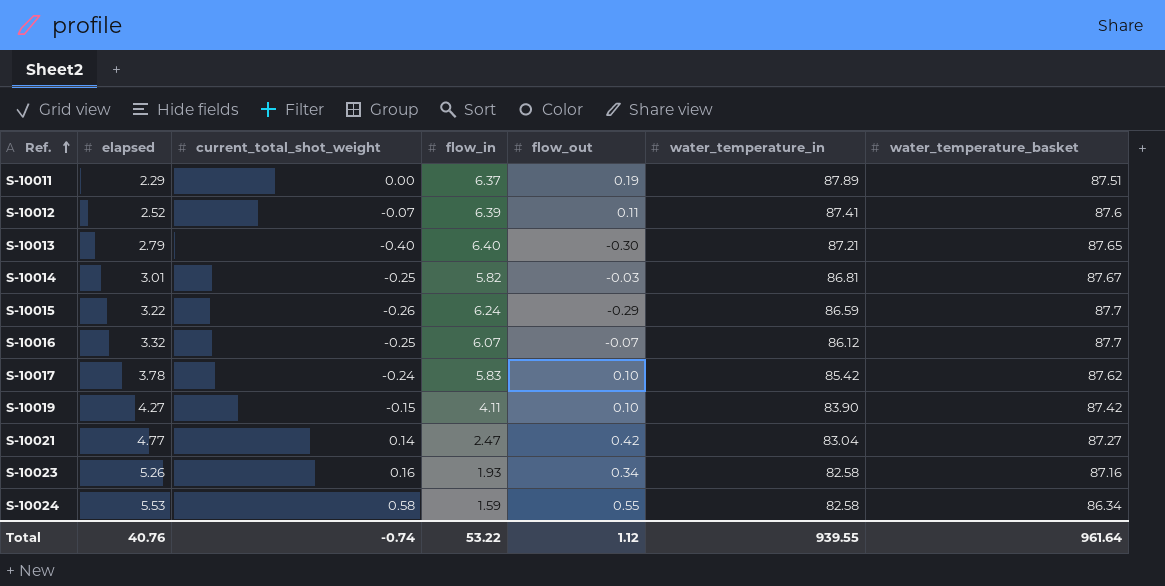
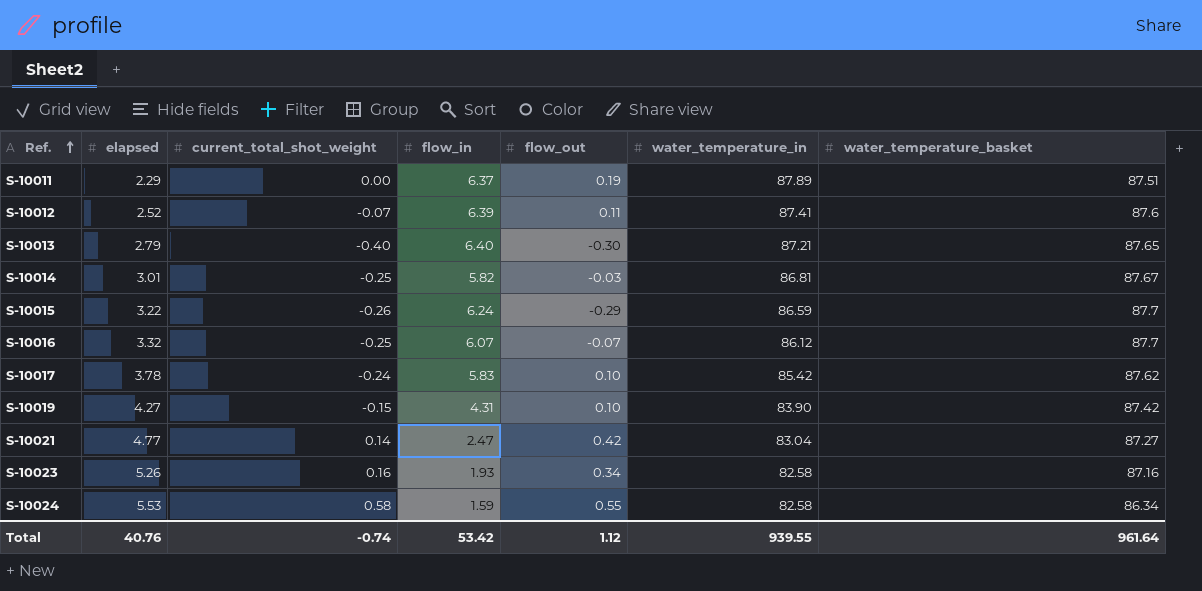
S-10019 | flow_in: 4.11 -> 4.31
Total | flow_in: 53.22 -> 53.42

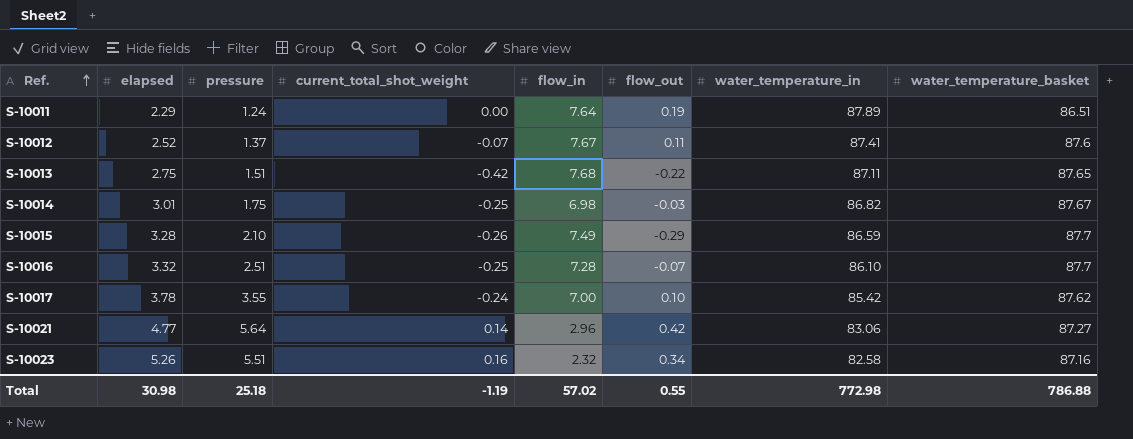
column pressure | position: none -> 3
row S-10019: 4.27 | -0.15 | 4.31 | 0.10 | 83.90 | 87.42 -> none
row S-10024: 5.53 | 0.58 | 1.59 | 0.55 | 82.58 | 86.34 -> none
S-10011 | flow_in: 6.37 -> 7.64
S-10011 | water_temperature_basket: 87.51 -> 86.51
S-10012 | flow_in: 6.39 -> 7.67
S-10013 | elapsed: 2.79 -> 2.75
S-10013 | current_total_shot_weight: -0.40 -> -0.42
S-10013 | flow_in: 6.40 -> 7.68
S-10013 | flow_out: -0.30 -> -0.22
S-10013 | water_temperature_in: 87.21 -> 87.11
S-10014 | flow_in: 5.82 -> 6.98
S-10014 | water_temperature_in: 86.81 -> 86.82
S-10015 | elapsed: 3.22 -> 3.28
S-10015 | flow_in: 6.24 -> 7.49
S-10016 | flow_in: 6.07 -> 7.28
S-10016 | water_temperature_in: 86.12 -> 86.10
S-10017 | flow_in: 5.83 -> 7.00
S-10021 | flow_in: 2.47 -> 2.96
S-10021 | water_temperature_in: 83.04 -> 83.06
S-10023 | flow_in: 1.93 -> 2.32
Total | elapsed: 40.76 -> 30.98
Total | current_total_shot_weight: -0.74 -> -1.19
Total | flow_in: 53.42 -> 57.02
Total | flow_out: 1.12 -> 0.55
Total | water_temperature_in: 939.55 -> 772.98
Total | water_temperature_basket: 961.64 -> 786.88

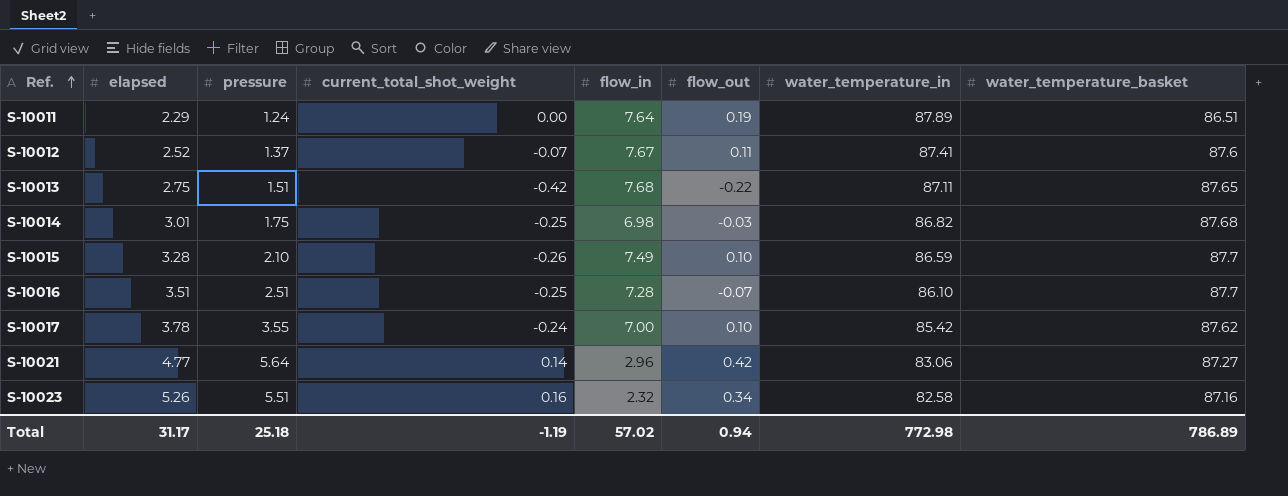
S-10014 | water_temperature_basket: 87.67 -> 87.68
S-10015 | flow_out: -0.29 -> 0.10
S-10016 | elapsed: 3.32 -> 3.51
Total | elapsed: 30.98 -> 31.17
Total | flow_out: 0.55 -> 0.94
Total | water_temperature_basket: 786.88 -> 786.89

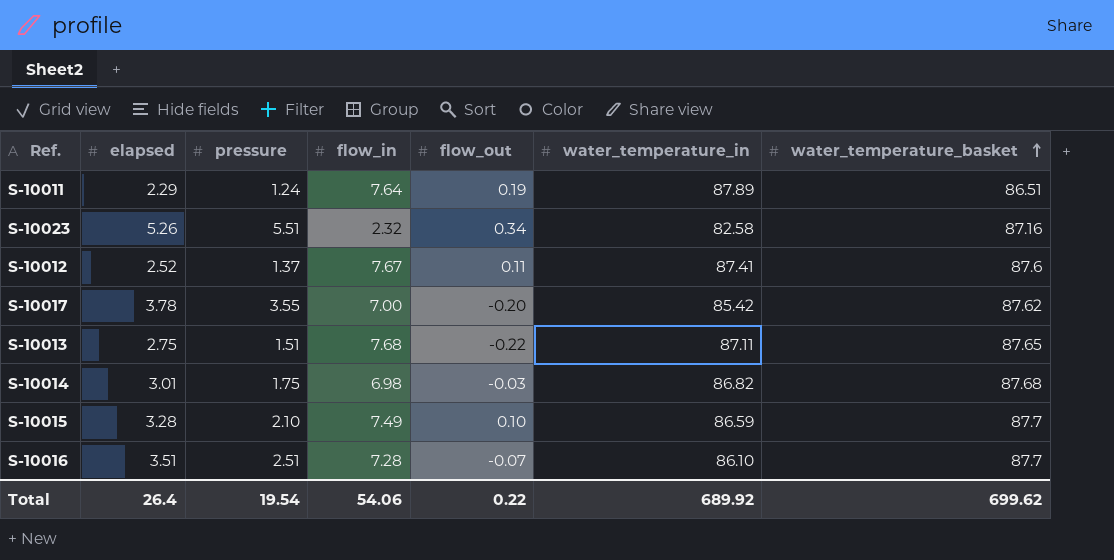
row order: Ref. ascending -> water_temperature_basket ascending
column current_total_shot_weight | position: 4 -> none
row S-10021: 4.77 | 5.64 | 0.14 | 2.96 | 0.42 | 83.06 | 87.27 -> none
S-10017 | flow_out: 0.10 -> -0.20
Total | elapsed: 31.17 -> 26.4
Total | pressure: 25.18 -> 19.54
Total | flow_in: 57.02 -> 54.06
Total | flow_out: 0.94 -> 0.22
Total | water_temperature_in: 772.98 -> 689.92
Total | water_temperature_basket: 786.89 -> 699.62

